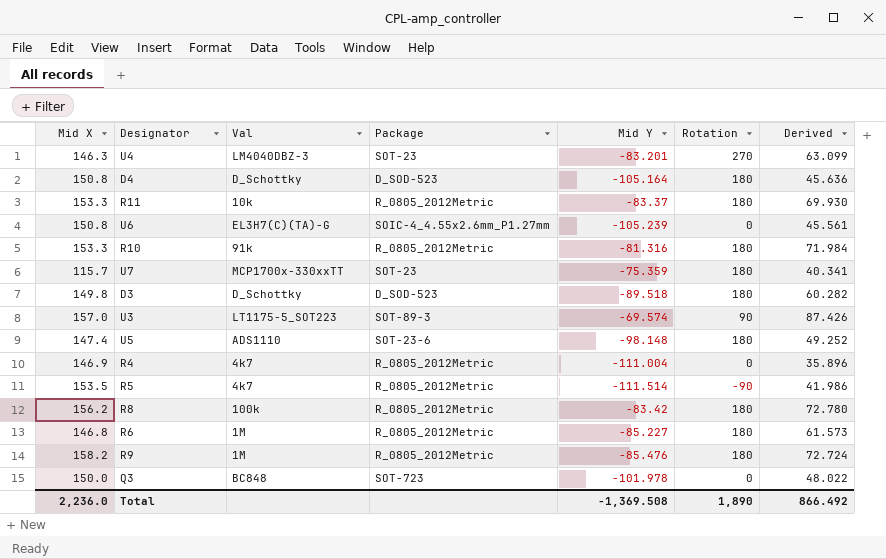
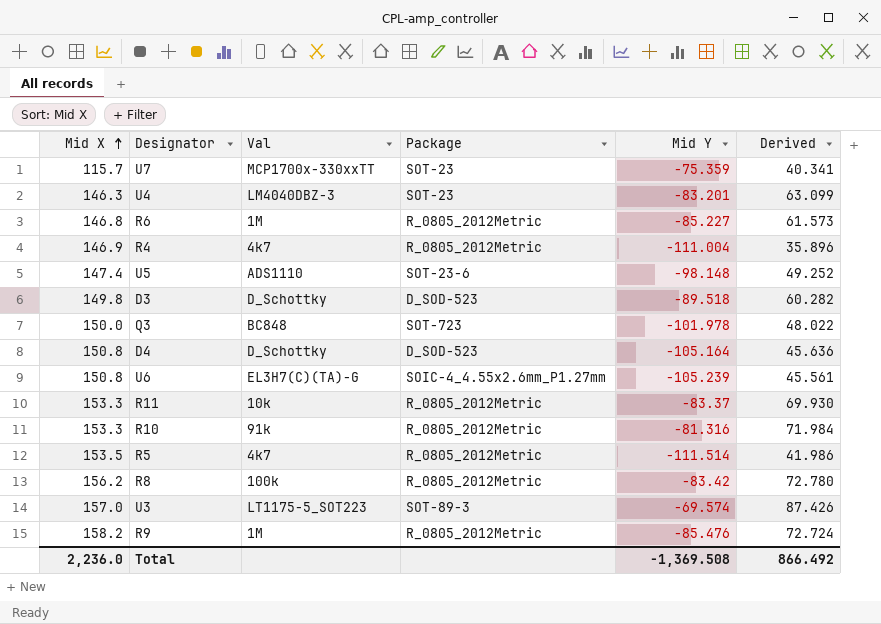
row order: none -> Mid X ascending
column Rotation | position: 6 -> none

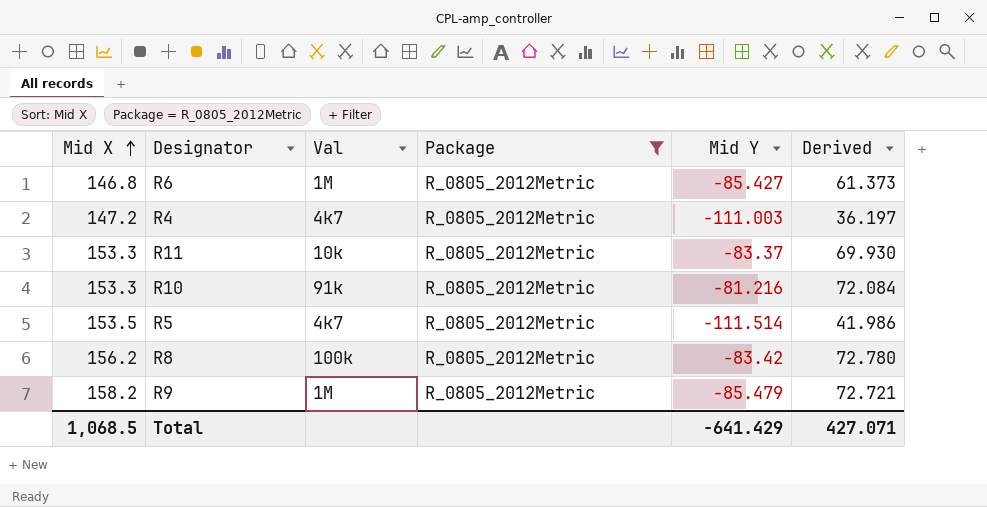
filter: none -> Package = R_0805_2012Metric
R6 | Mid Y: -85.227 -> -85.427
R6 | Derived: 61.573 -> 61.373
R4 | Mid X: 146.9 -> 147.2
R4 | Mid Y: -111.004 -> -111.003
R4 | Derived: 35.896 -> 36.197
R10 | Mid Y: -81.316 -> -81.216
R10 | Derived: 71.984 -> 72.084
R9 | Mid Y: -85.476 -> -85.479
R9 | Derived: 72.724 -> 72.721
Total | Mid X: 2,236.0 -> 1,068.5
Total | Mid Y: -1,369.508 -> -641.429
Total | Derived: 866.492 -> 427.071

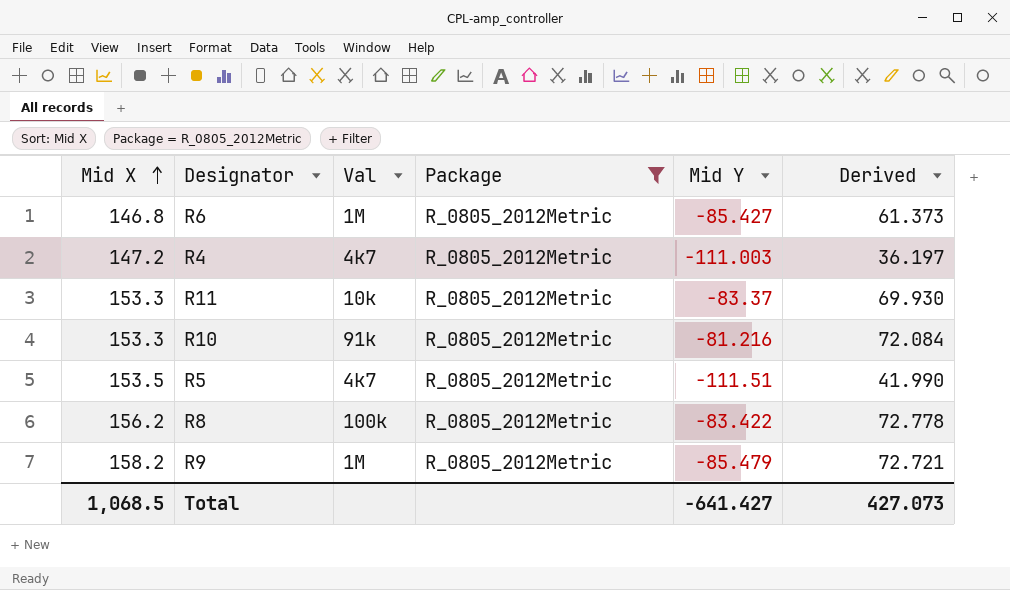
R5 | Mid Y: -111.514 -> -111.51
R5 | Derived: 41.986 -> 41.990
R8 | Mid Y: -83.42 -> -83.422
R8 | Derived: 72.780 -> 72.778
Total | Mid Y: -641.429 -> -641.427
Total | Derived: 427.071 -> 427.073

